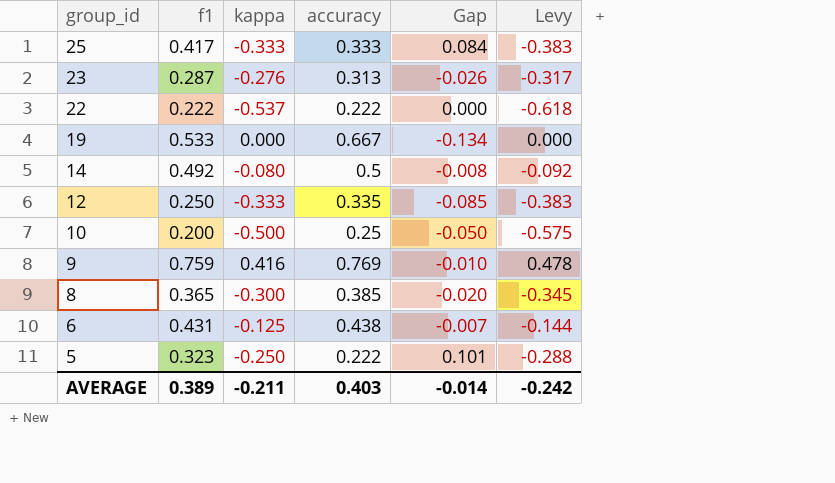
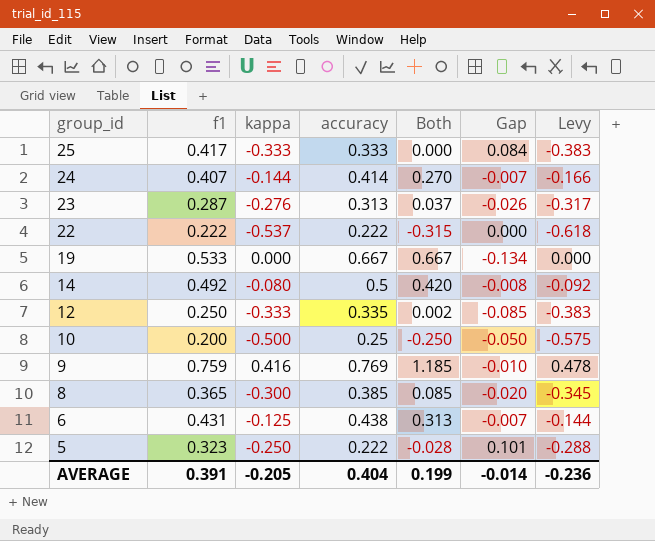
column Both | formula: none -> [kappa] + [accuracy]
row 24: none -> 0.407 | -0.144 | 0.414 | 0.270 | -0.007 | -0.166
AVERAGE | f1: 0.389 -> 0.391
AVERAGE | kappa: -0.211 -> -0.205
AVERAGE | accuracy: 0.403 -> 0.404
AVERAGE | Levy: -0.242 -> -0.236

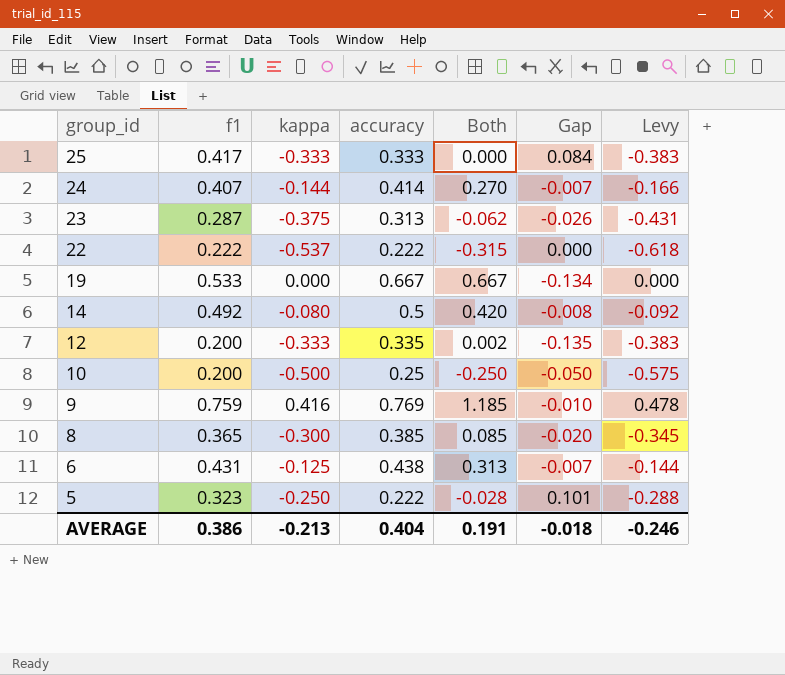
23 | kappa: -0.276 -> -0.375
23 | Both: 0.037 -> -0.062
23 | Levy: -0.317 -> -0.431
12 | f1: 0.250 -> 0.200
12 | Gap: -0.085 -> -0.135
AVERAGE | f1: 0.391 -> 0.386
AVERAGE | kappa: -0.205 -> -0.213
AVERAGE | Both: 0.199 -> 0.191
AVERAGE | Gap: -0.014 -> -0.018
AVERAGE | Levy: -0.236 -> -0.246

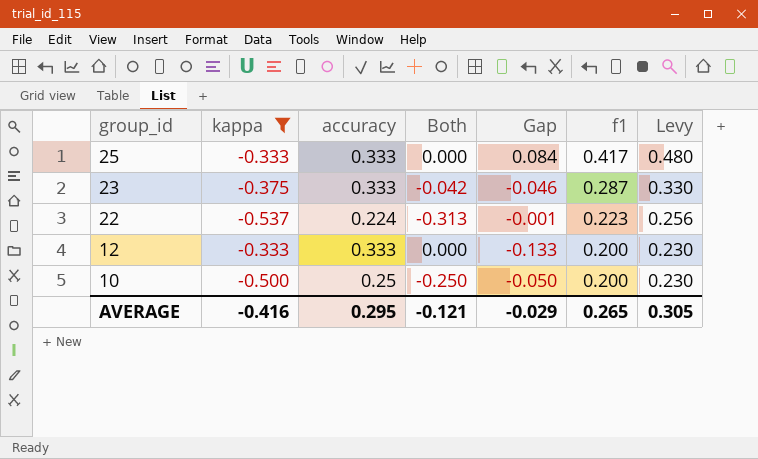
filter: none -> kappa <= -0.333
column f1 | position: 2 -> 6
column Levy | formula: [kappa] * 1.15 -> [f1] * 1.15
23 | accuracy: 0.313 -> 0.333
23 | Both: -0.062 -> -0.042
23 | Gap: -0.026 -> -0.046
22 | accuracy: 0.222 -> 0.224
22 | Both: -0.315 -> -0.313
22 | Gap: 0.000 -> -0.001
22 | f1: 0.222 -> 0.223
12 | accuracy: 0.335 -> 0.333
12 | Both: 0.002 -> 0.000
12 | Gap: -0.135 -> -0.133
AVERAGE | kappa: -0.213 -> -0.416
AVERAGE | accuracy: 0.404 -> 0.295
AVERAGE | Both: 0.191 -> -0.121
AVERAGE | Gap: -0.018 -> -0.029
AVERAGE | f1: 0.386 -> 0.265
AVERAGE | Levy: -0.246 -> 0.305

